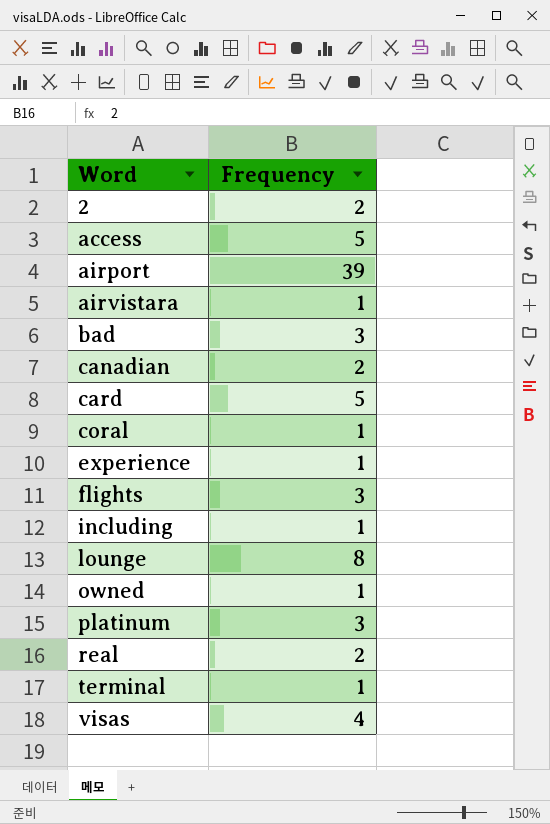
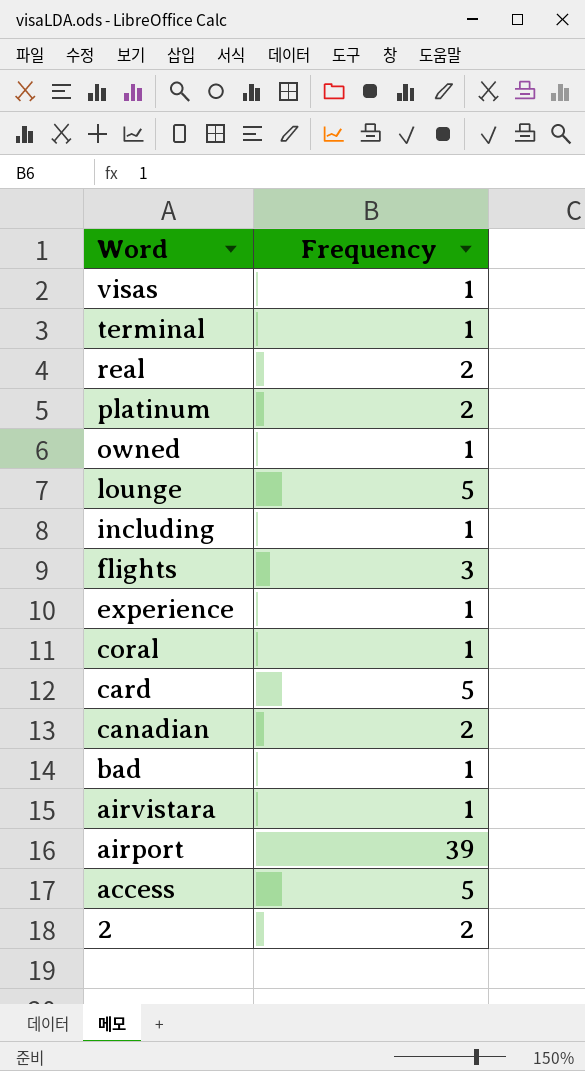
row order: Word ascending -> Word descending
visas | Frequency: 4 -> 1
platinum | Frequency: 3 -> 2
lounge | Frequency: 8 -> 5
bad | Frequency: 3 -> 1

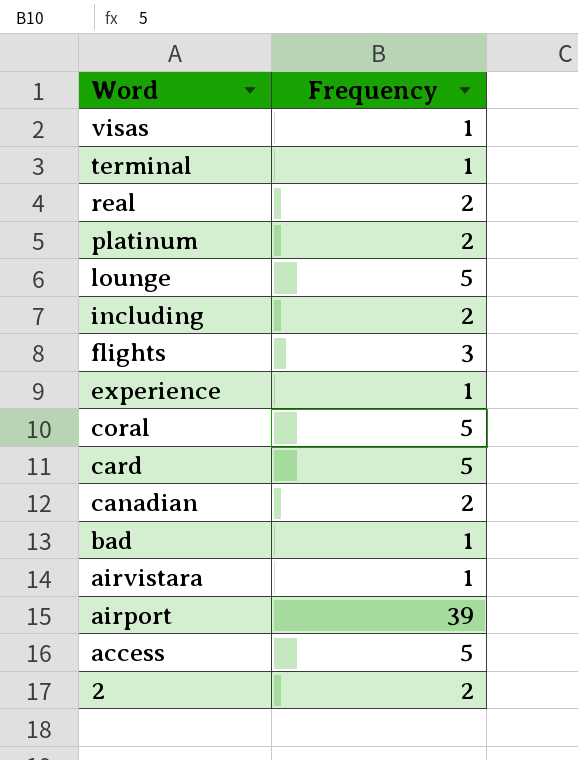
row owned: 1 -> none
including | Frequency: 1 -> 2
coral | Frequency: 1 -> 5

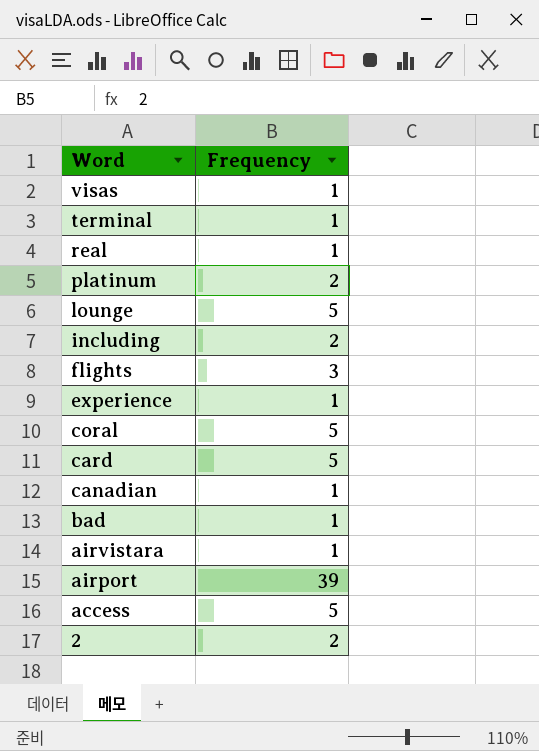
real | Frequency: 2 -> 1
canadian | Frequency: 2 -> 1

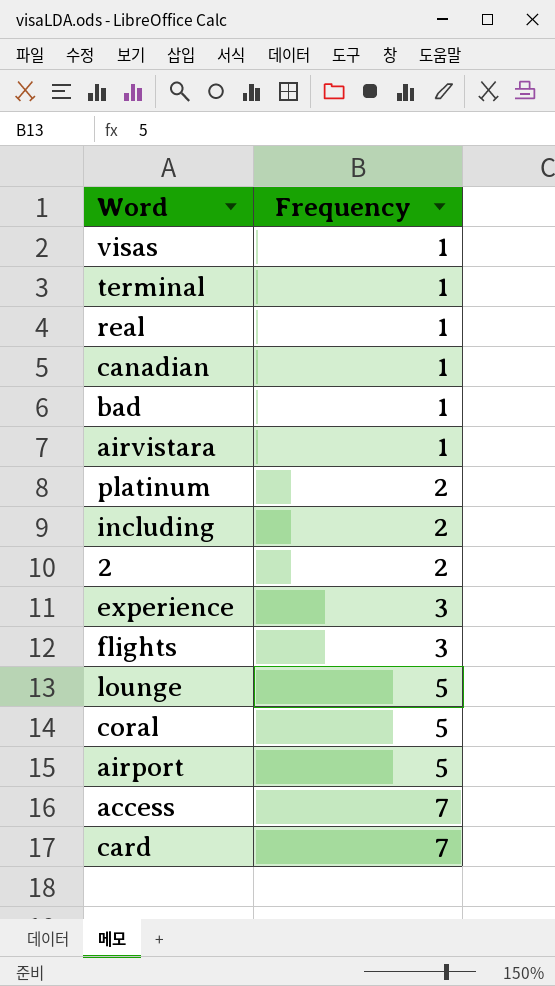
row order: Word descending -> Frequency ascending
experience | Frequency: 1 -> 3
airport | Frequency: 39 -> 5
access | Frequency: 5 -> 7
card | Frequency: 5 -> 7

